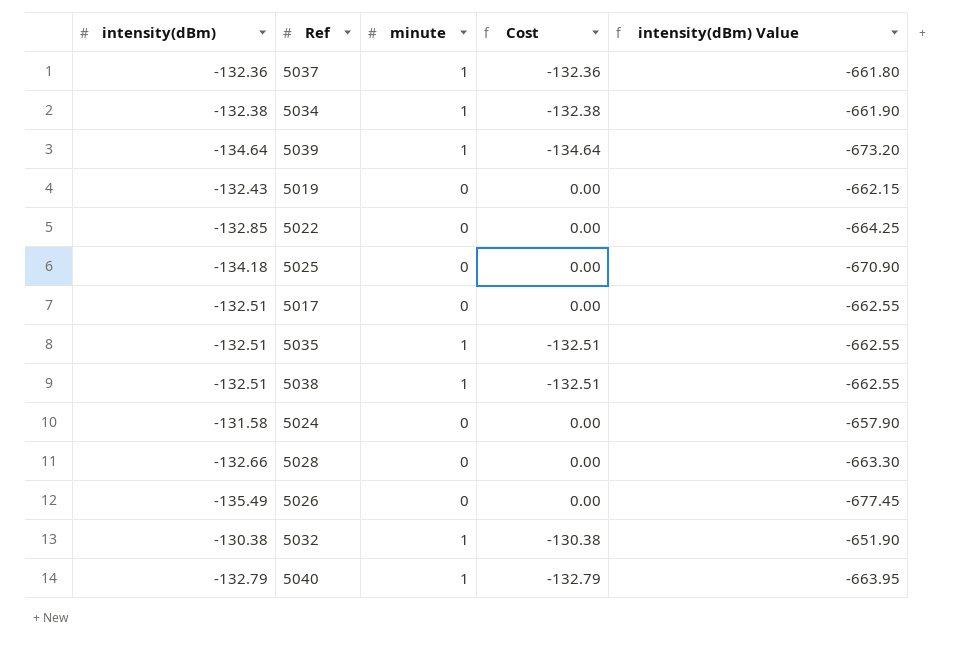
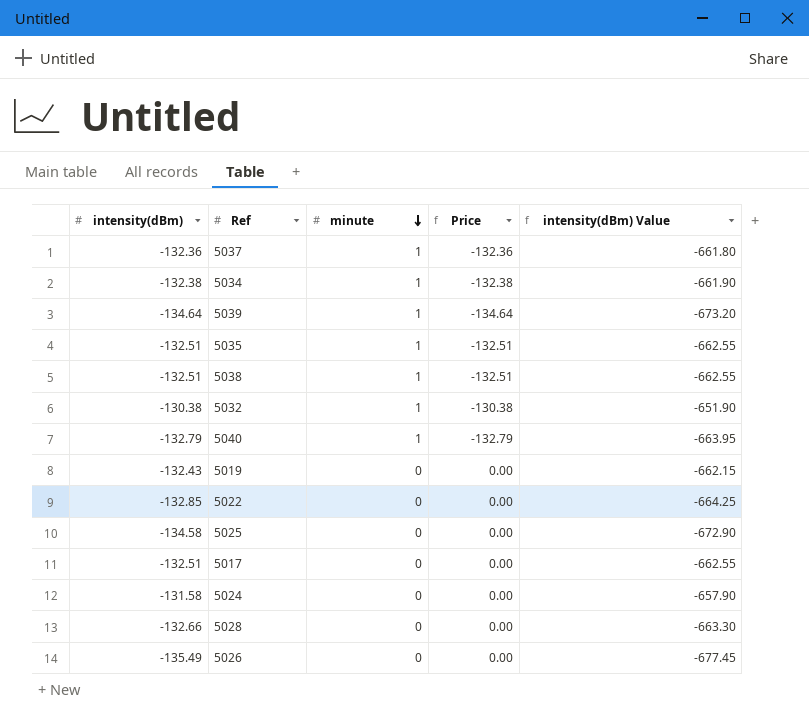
row order: none -> minute descending
column name: Cost -> Price
5025 | intensity(dBm): -134.18 -> -134.58
5025 | intensity(dBm) Value: -670.90 -> -672.90

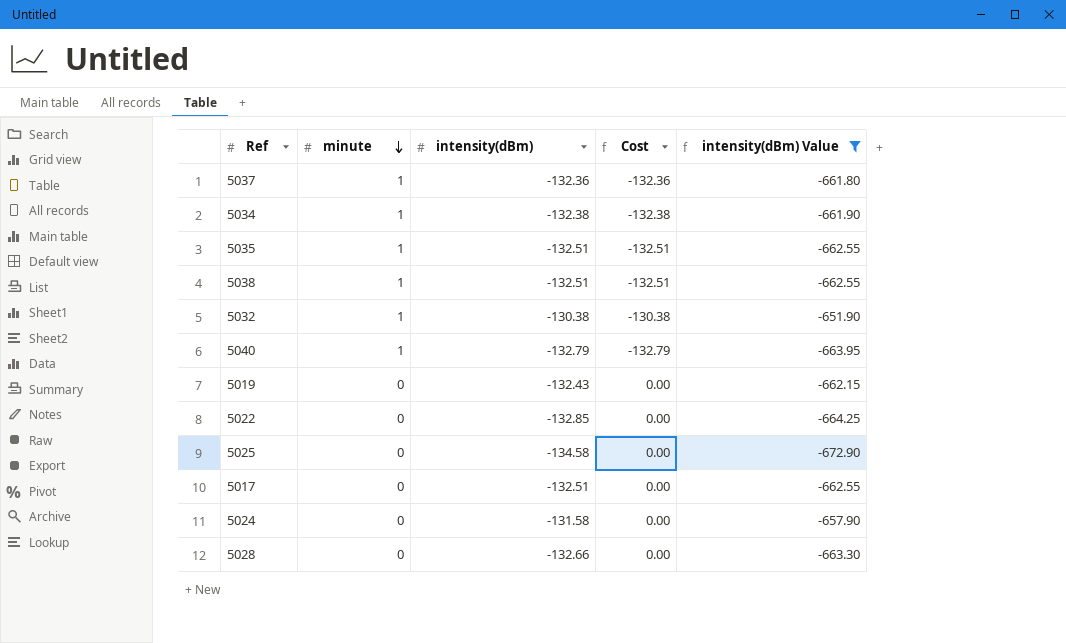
filter: none -> intensity(dBm) Value >= -672.90
column intensity(dBm) | position: 1 -> 3
column name: Price -> Cost

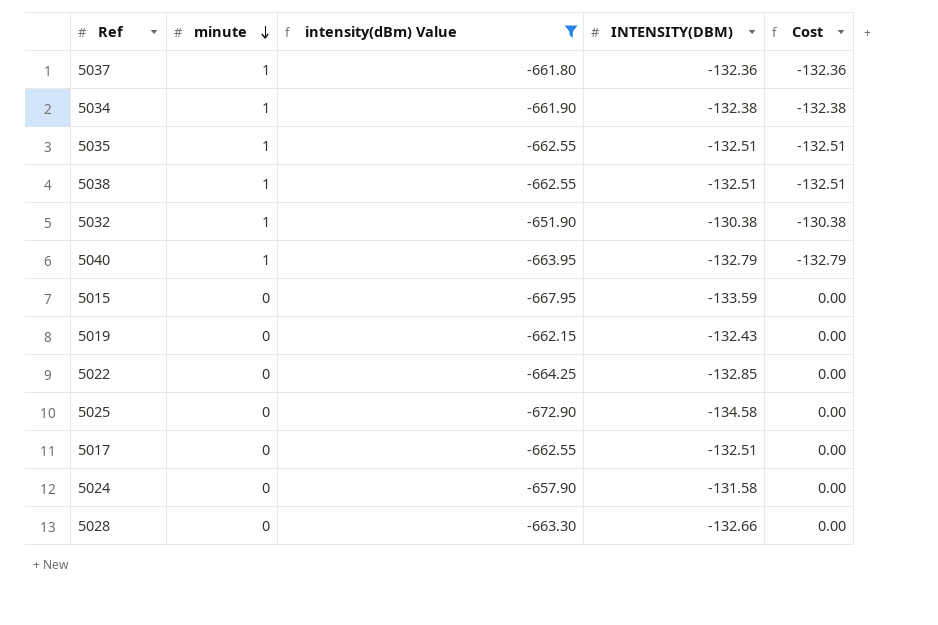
column intensity(dBm) Value | position: 5 -> 3
column name: intensity(dBm) -> INTENSITY(DBM)
row 5015: none -> 0 | -667.95 | -133.59 | 0.00

